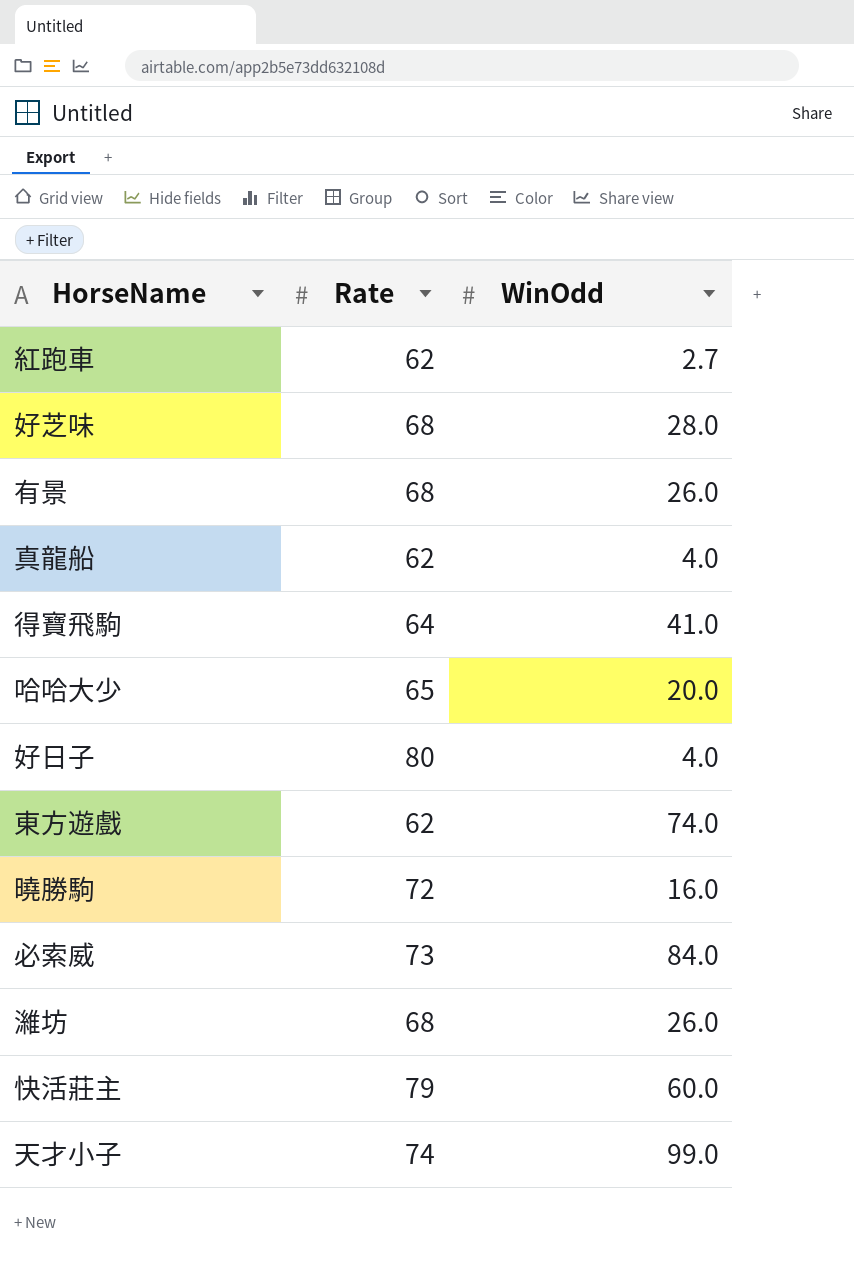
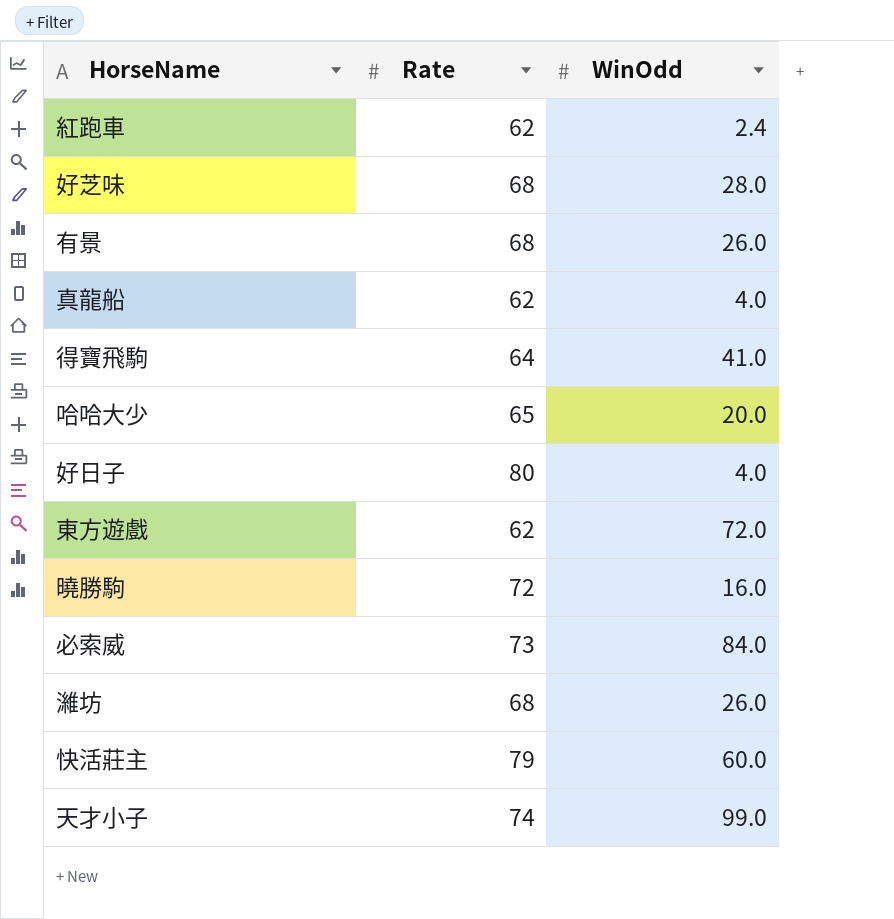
紅跑車 | WinOdd: 2.7 -> 2.4
東方遊戲 | WinOdd: 74.0 -> 72.0

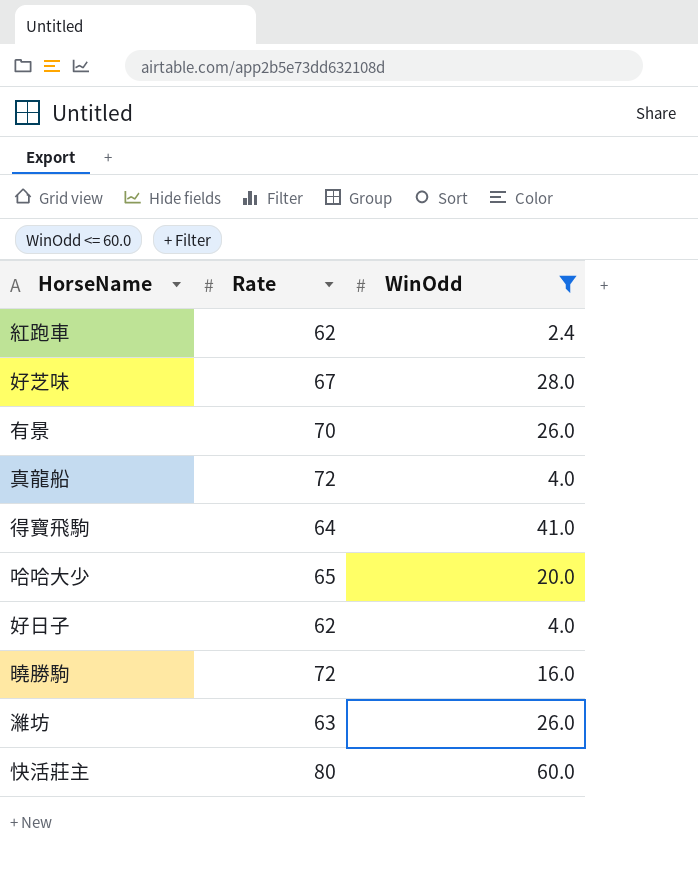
filter: none -> WinOdd <= 60.0
好芝味 | Rate: 68 -> 67
有景 | Rate: 68 -> 70
真龍船 | Rate: 62 -> 72
好日子 | Rate: 80 -> 62
濰坊 | Rate: 68 -> 63
快活莊主 | Rate: 79 -> 80

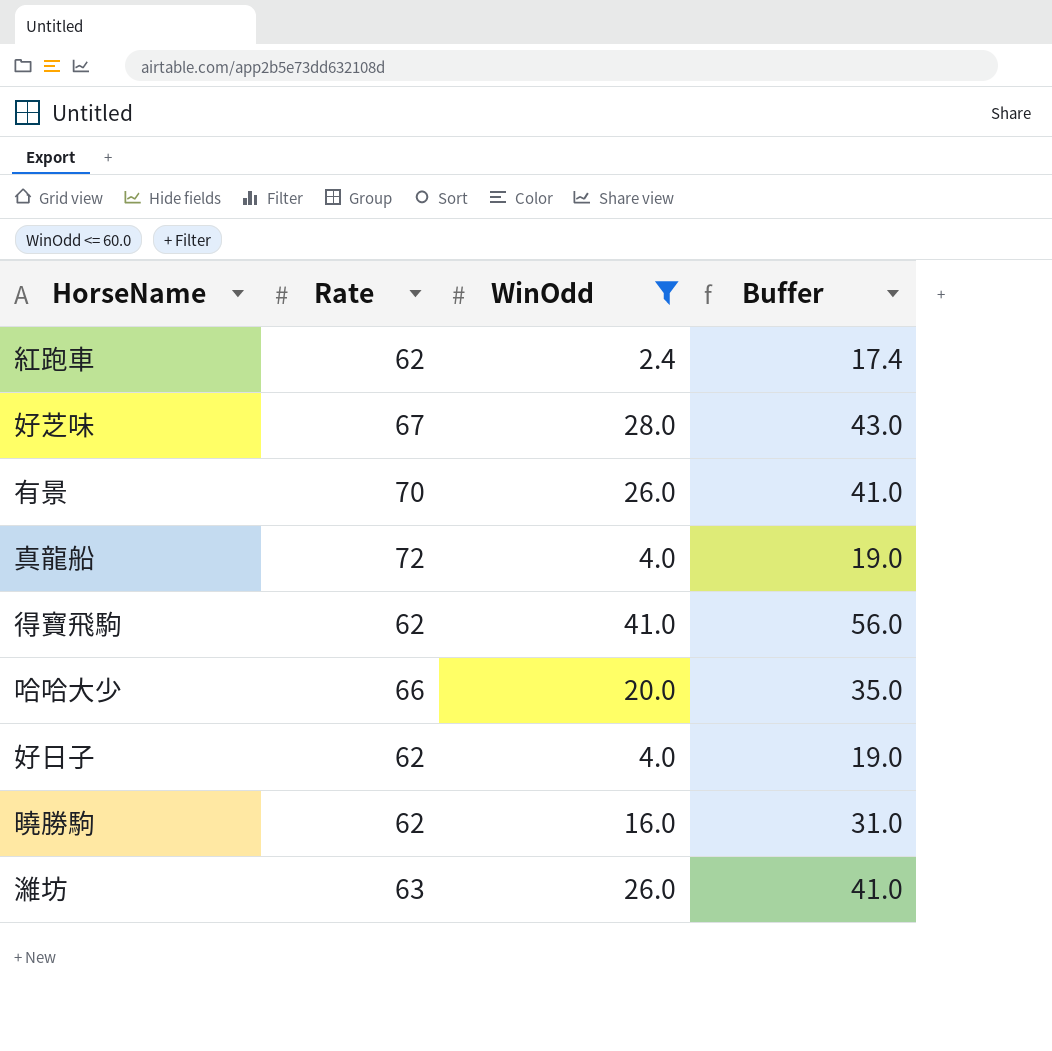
column Buffer | formula: none -> [WinOdd] + 15
row 快活莊主: 80 | 60.0 -> none
得寶飛駒 | Rate: 64 -> 62
哈哈大少 | Rate: 65 -> 66
曉勝駒 | Rate: 72 -> 62

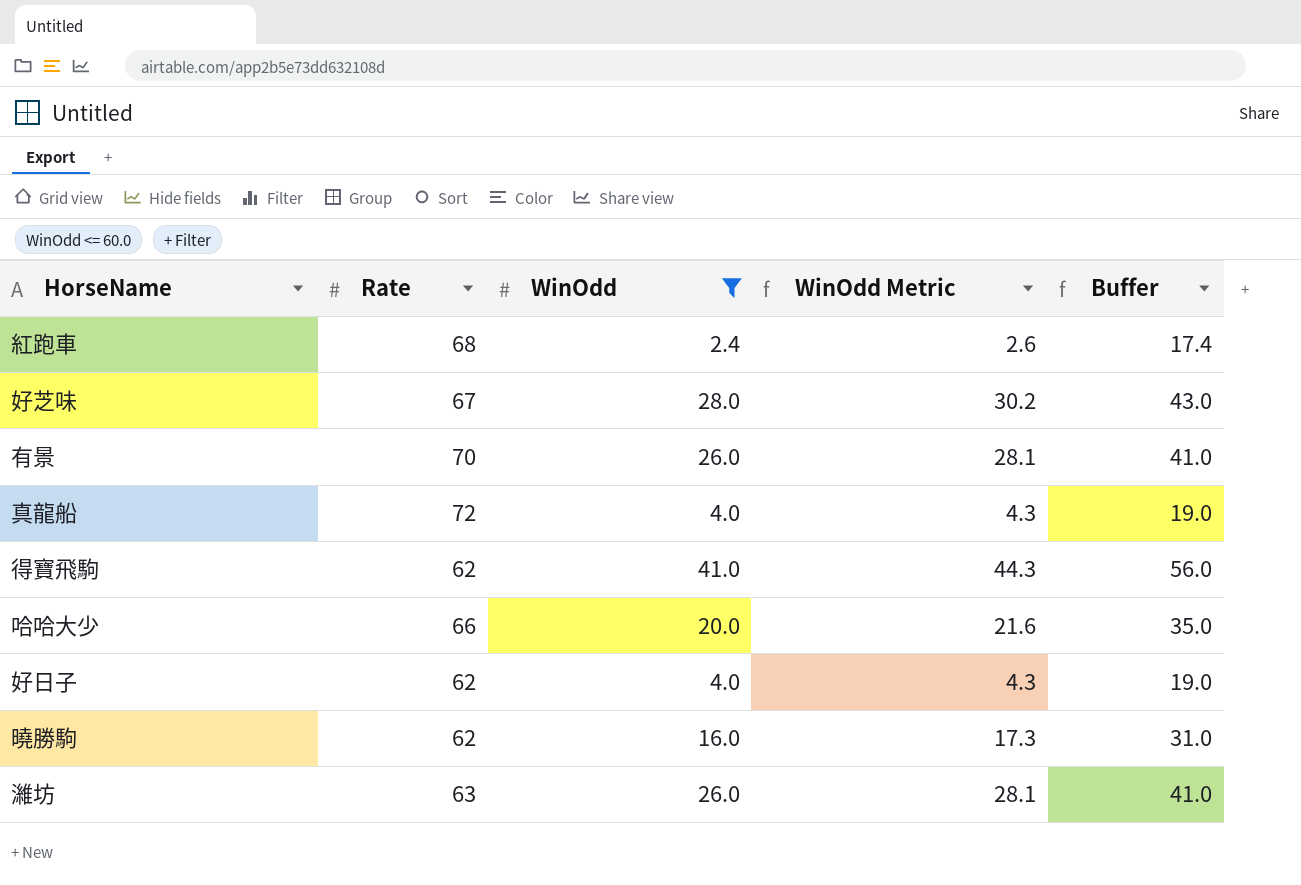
column WinOdd Metric | formula: none -> [WinOdd] * 1.08
紅跑車 | Rate: 62 -> 68

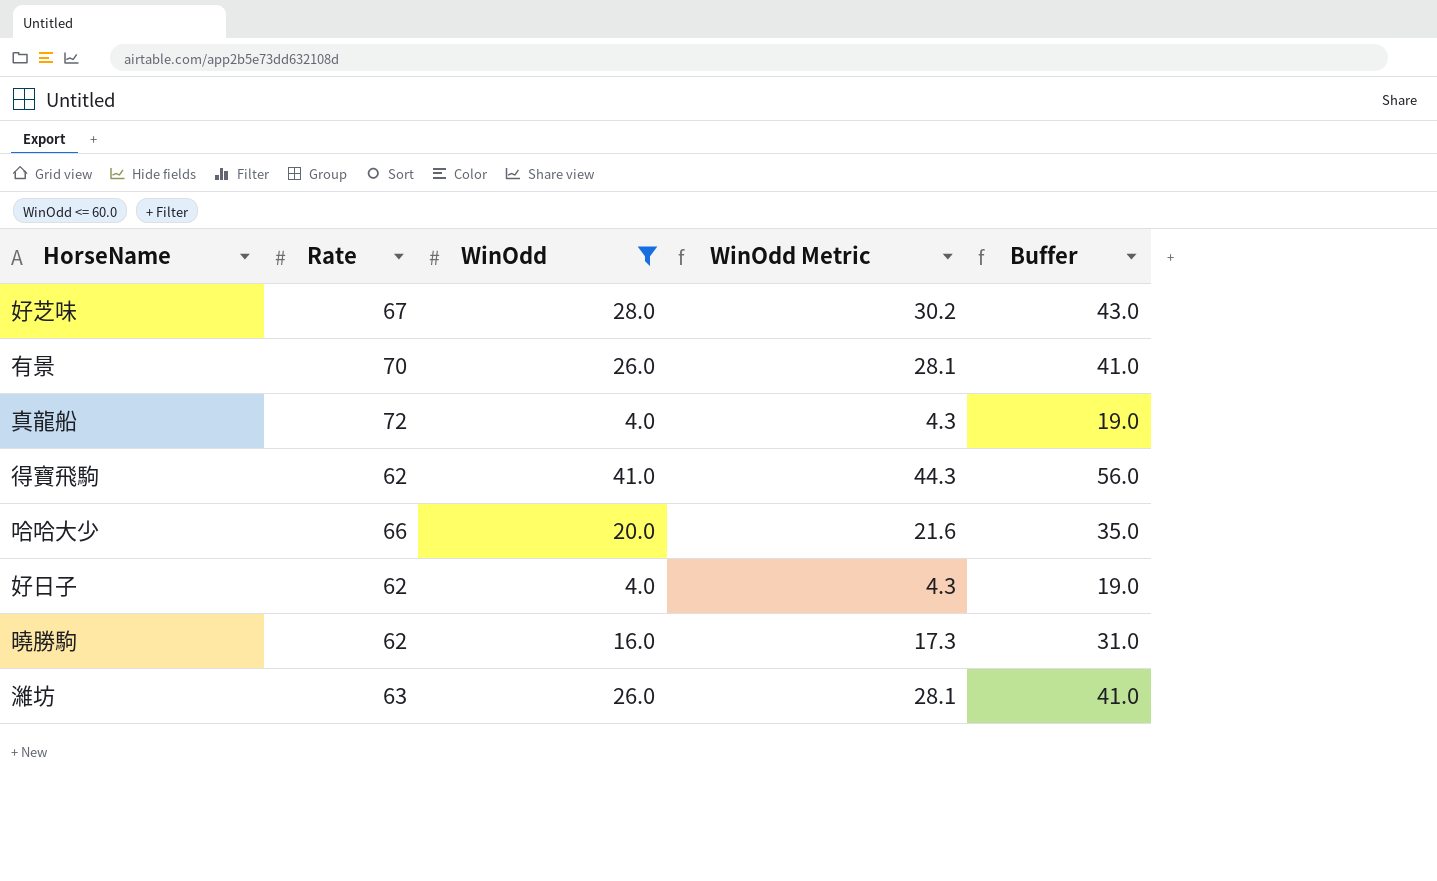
row 紅跑車: 68 | 2.4 | 2.6 | 17.4 -> none

